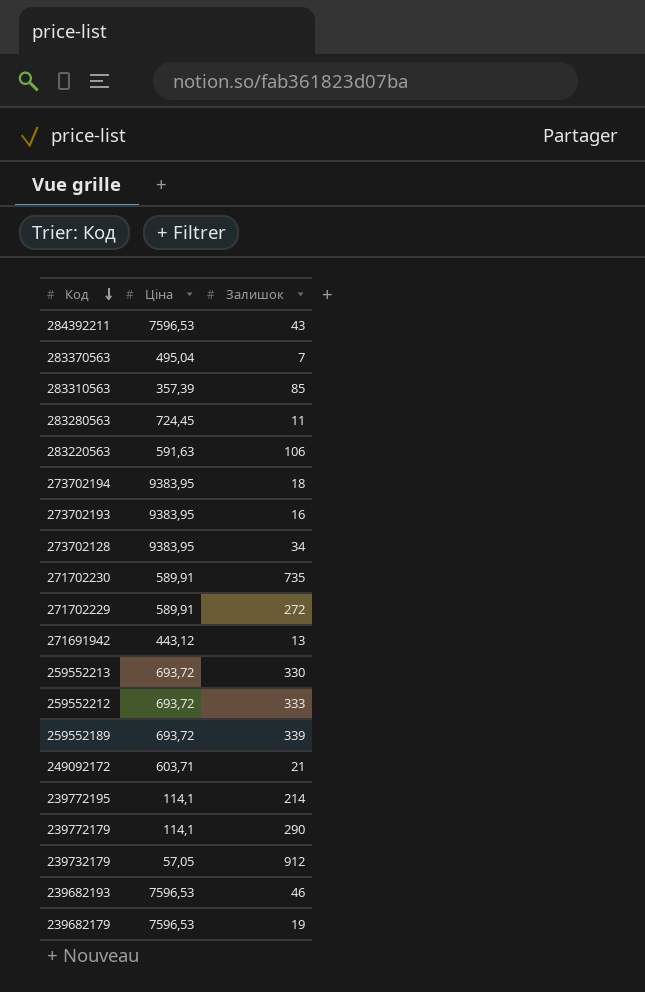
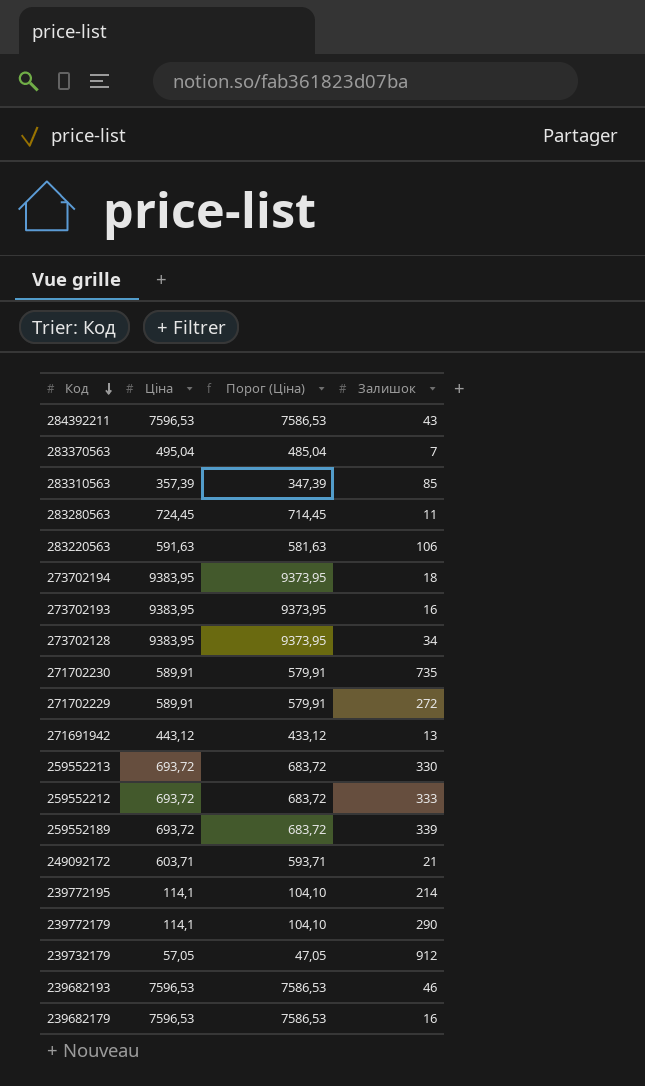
column Порог (Ціна) | formula: none -> [Ціна] - 10
239682179 | Залишок: 19 -> 16

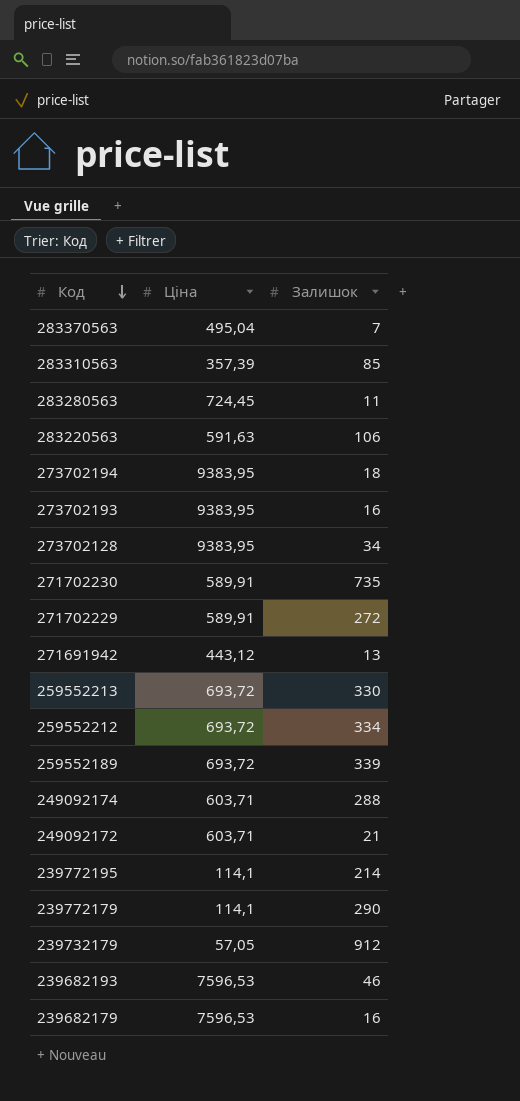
column Порог (Ціна) | formula: [Ціна] - 10 -> none
row 284392211: 7596,53 | 7586,53 | 43 -> none
259552212 | Залишок: 333 -> 334
row 249092174: none -> 603,71 | 288

